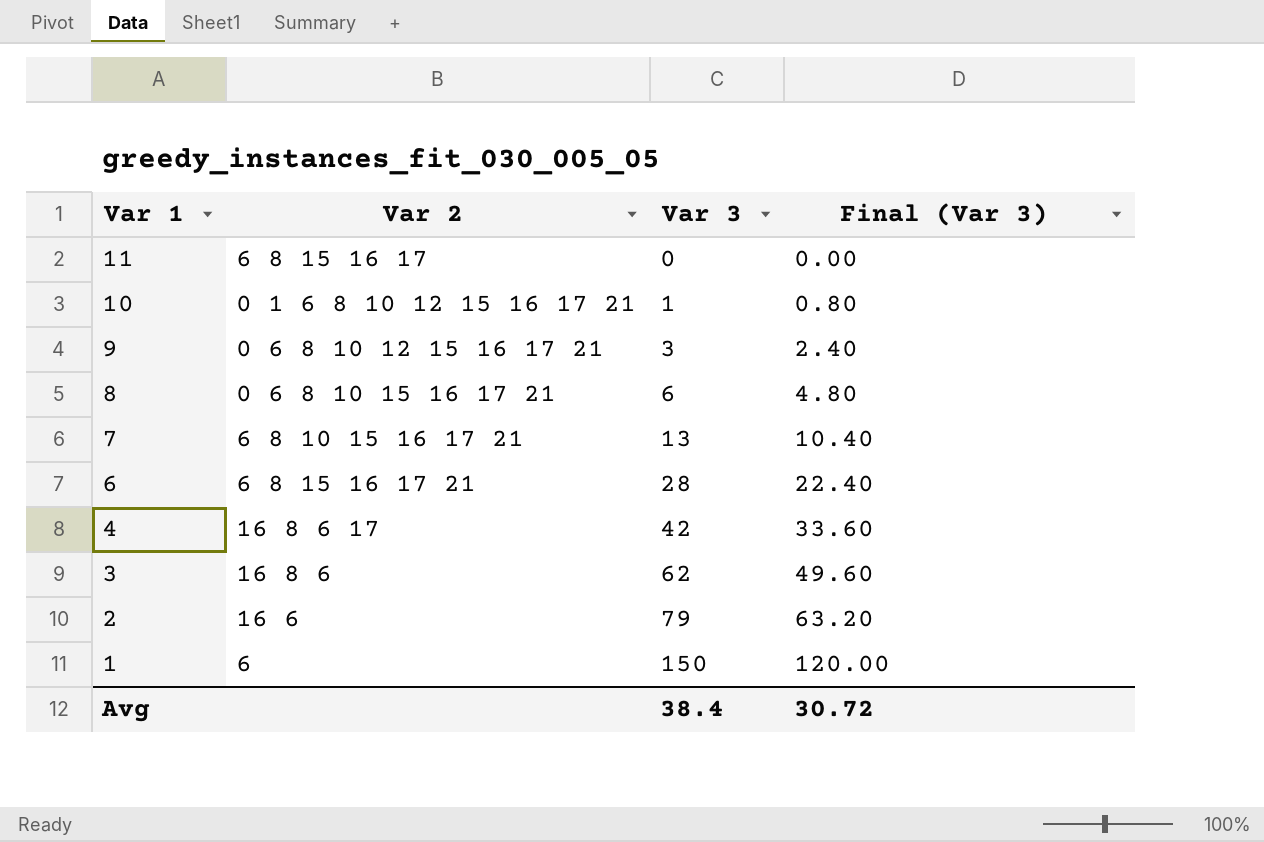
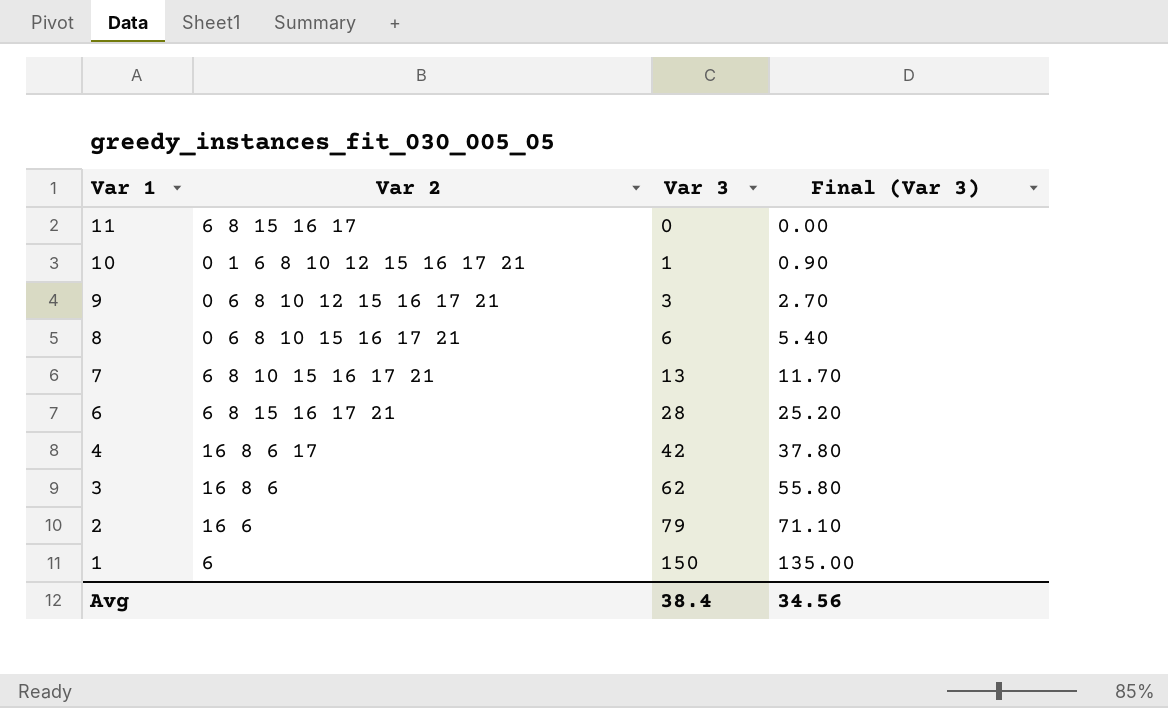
column Final (Var 3) | formula: [Var 3] * 0.8 -> [Var 3] * 0.9
Avg | Final (Var 3): 30.72 -> 34.56

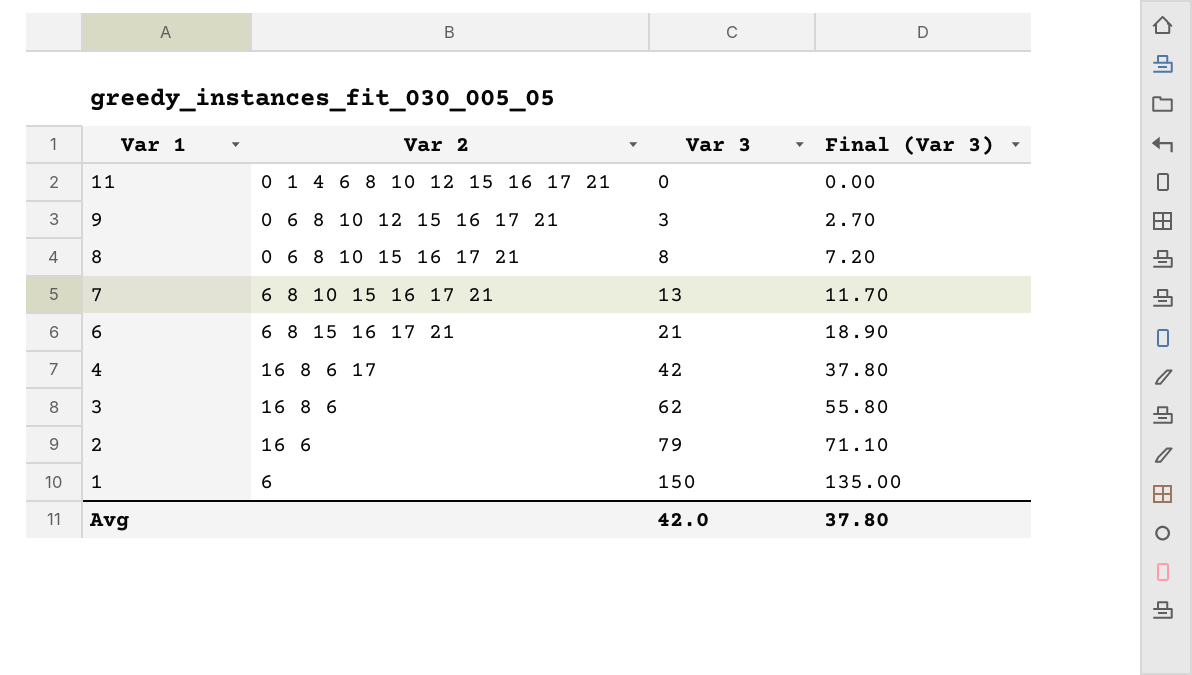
row 10: 0 1 6 8 10 12 15 16 17 21 | 1 | 0.90 -> none
11 | Var 2: 6 8 15 16 17 -> 0 1 4 6 8 10 12 15 16 17 21
8 | Var 3: 6 -> 8
8 | Final (Var 3): 5.40 -> 7.20
6 | Var 3: 28 -> 21
6 | Final (Var 3): 25.20 -> 18.90
Avg | Var 3: 38.4 -> 42.0
Avg | Final (Var 3): 34.56 -> 37.80

